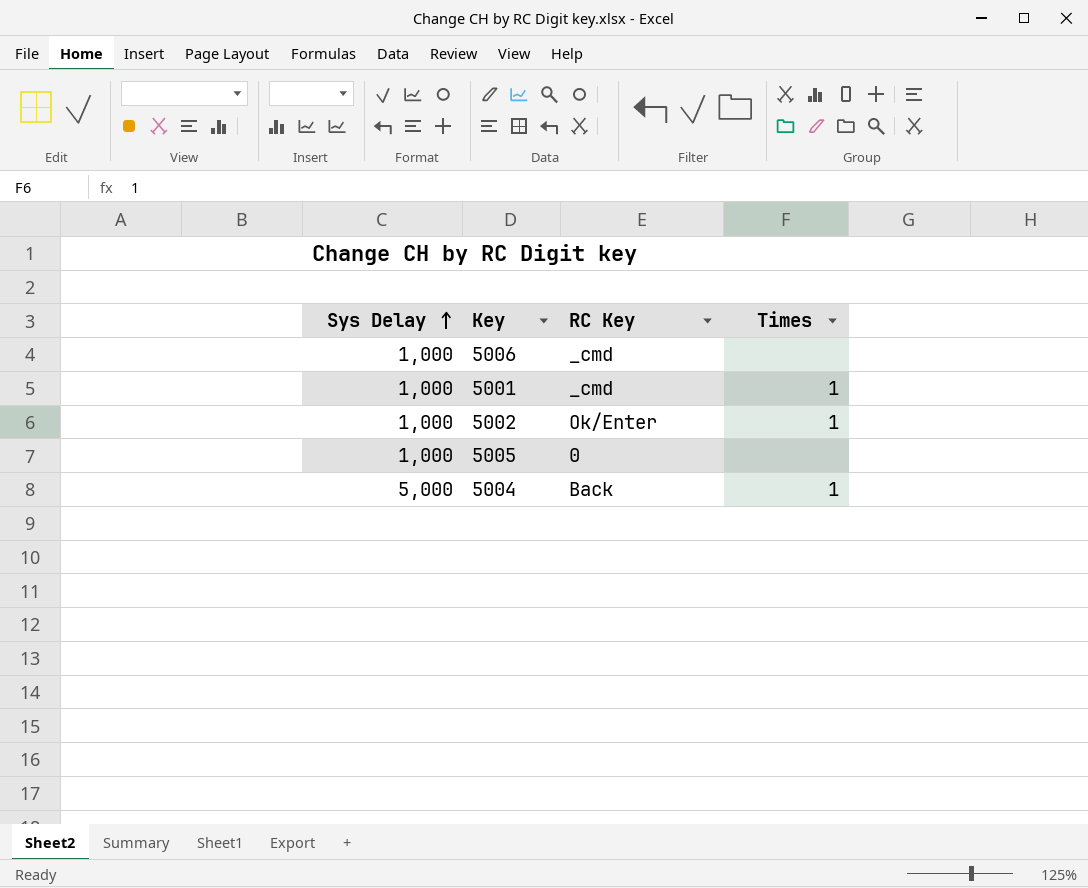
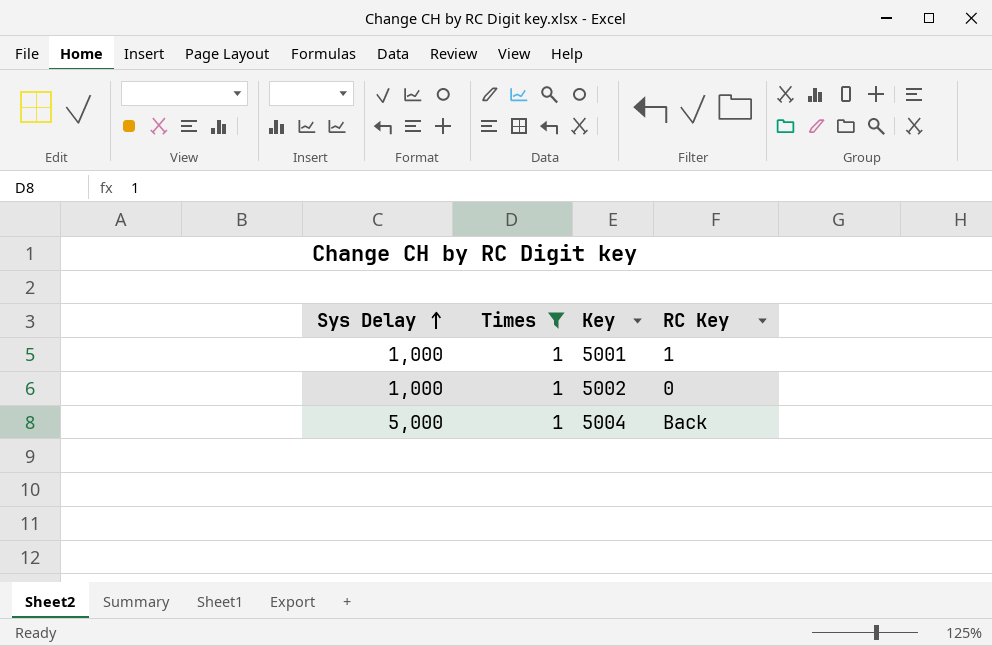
filter: none -> Times = 1
column Times | position: 4 -> 2
5001 | RC Key: _cmd -> 1
5002 | RC Key: Ok/Enter -> 0

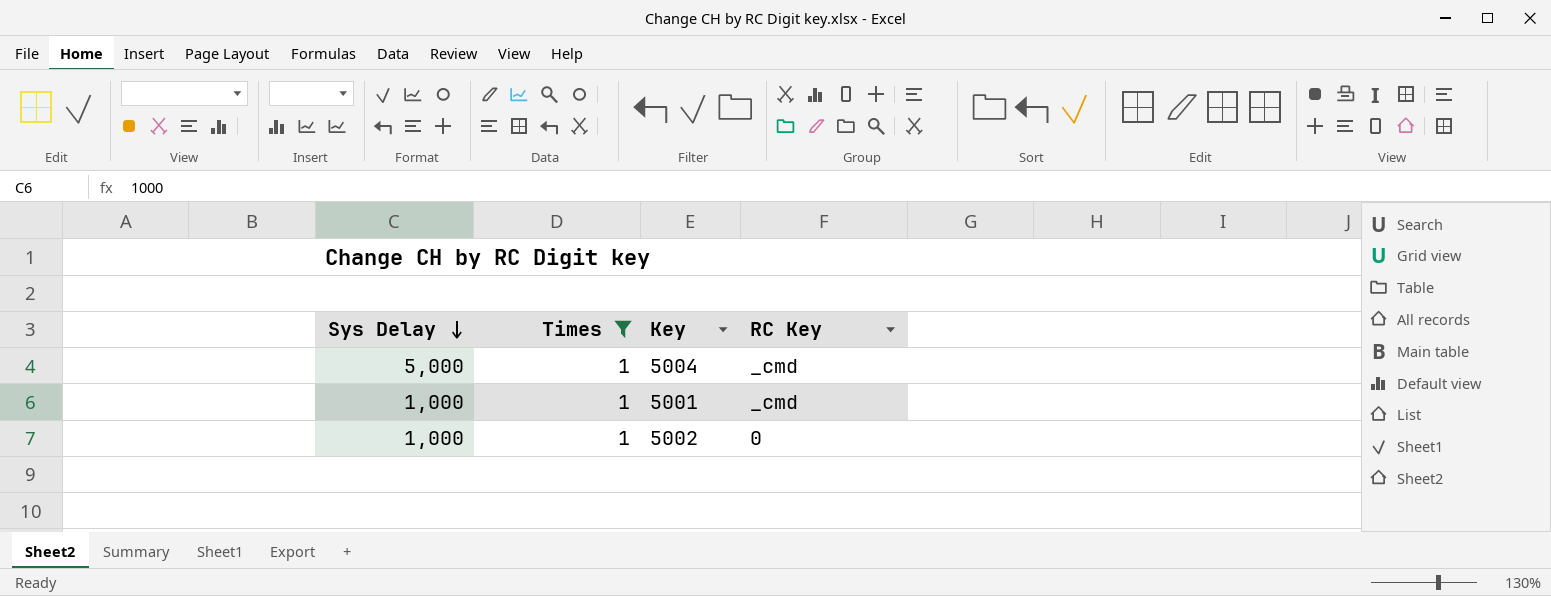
row order: Sys Delay ascending -> Sys Delay descending
5004 | RC Key: Back -> _cmd
5001 | RC Key: 1 -> _cmd

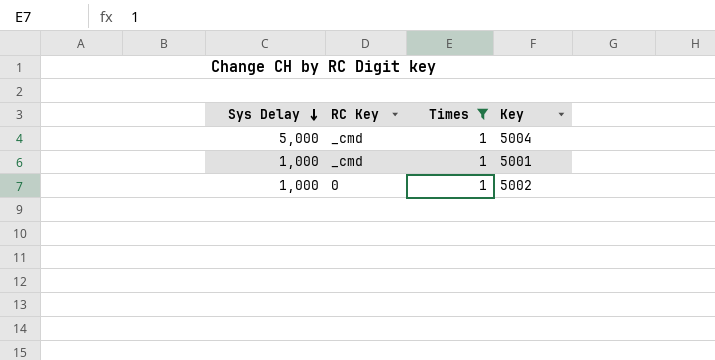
column RC Key | position: 4 -> 2

